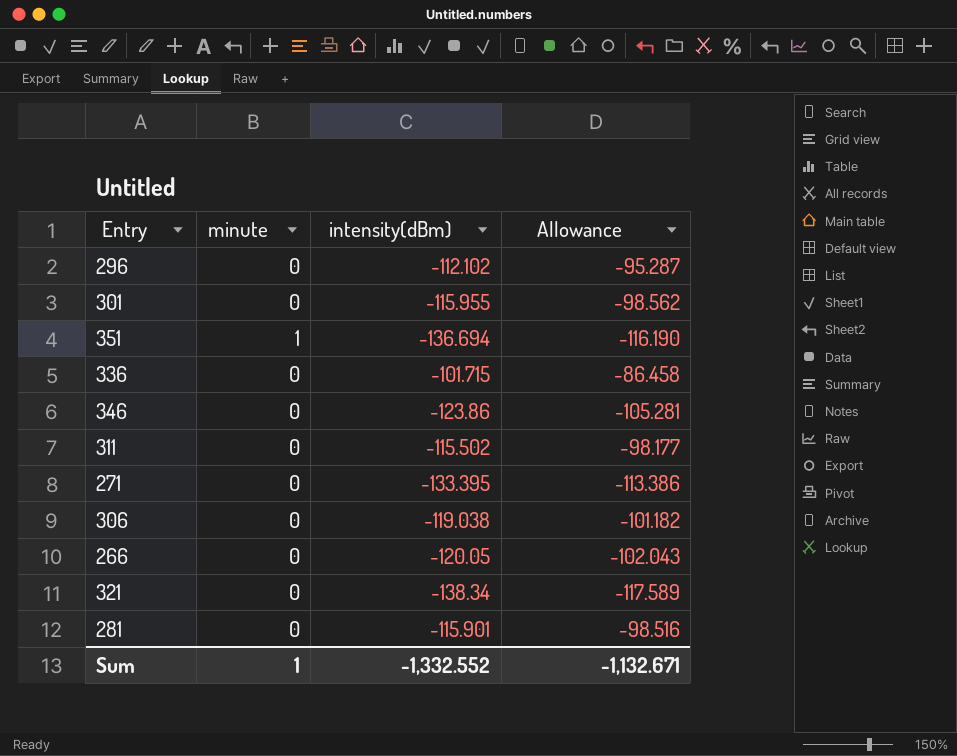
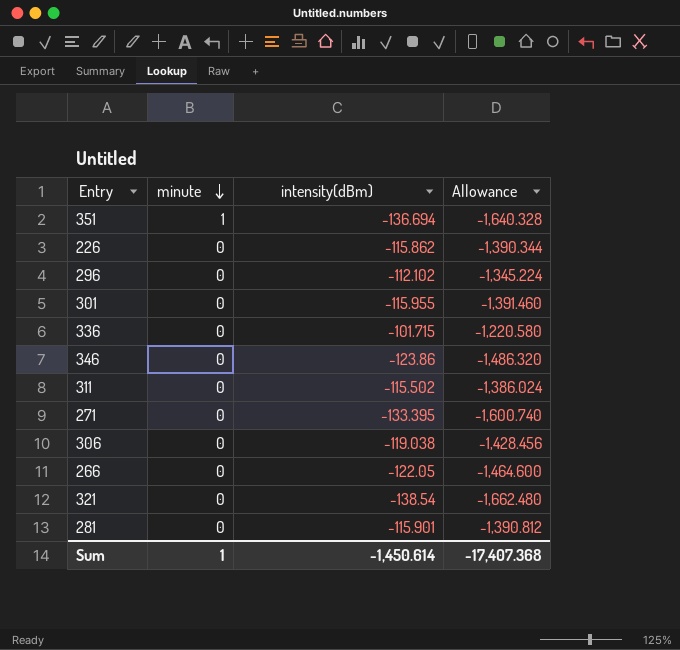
row order: none -> minute descending
column Allowance | formula: [intensity(dBm)] * 0.85 -> [intensity(dBm)] * 12
row 226: none -> 0 | -115.862 | -1,390.344
266 | intensity(dBm): -120.05 -> -122.05
321 | intensity(dBm): -138.34 -> -138.54
Sum | intensity(dBm): -1,332.552 -> -1,450.614
Sum | Allowance: -1,132.671 -> -17,407.368

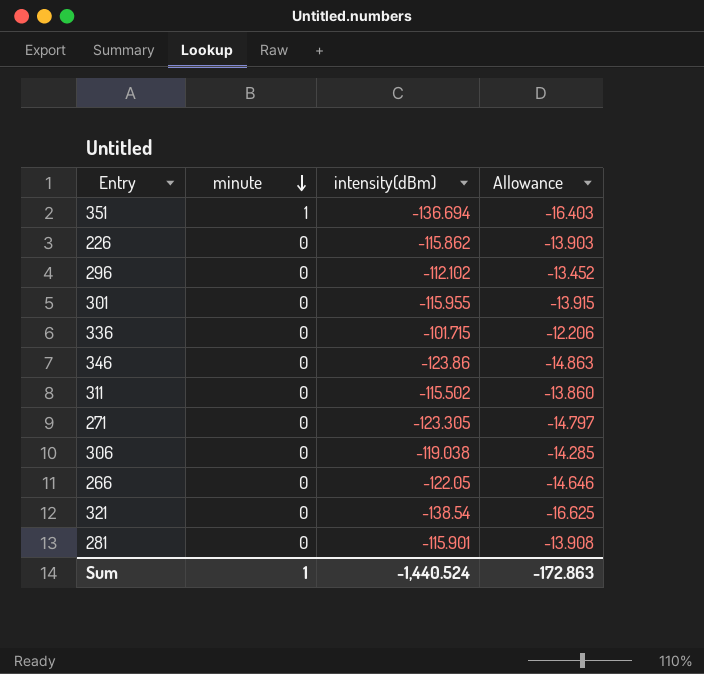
column Allowance | formula: [intensity(dBm)] * 12 -> [intensity(dBm)] * 0.12
271 | intensity(dBm): -133.395 -> -123.305
Sum | intensity(dBm): -1,450.614 -> -1,440.524
Sum | Allowance: -17,407.368 -> -172.863

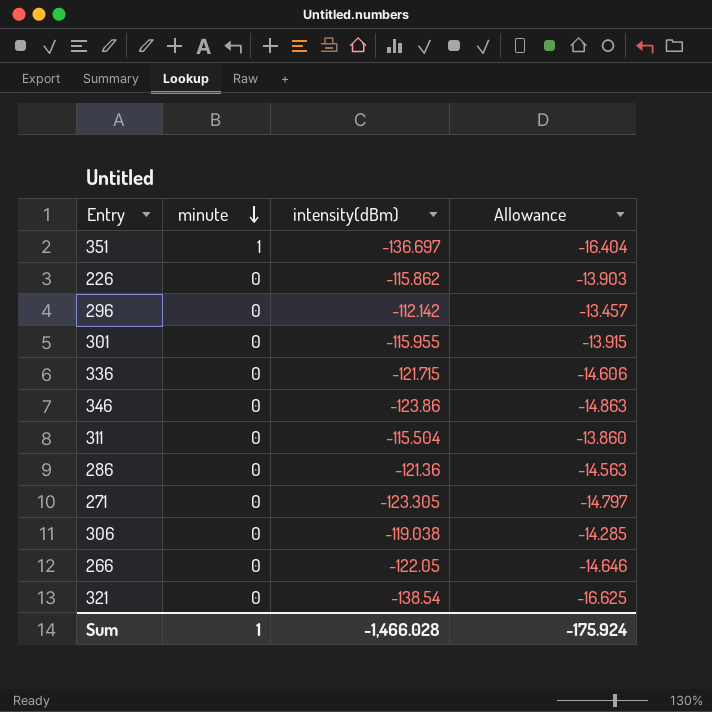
row 281: 0 | -115.901 | -13.908 -> none
351 | intensity(dBm): -136.694 -> -136.697
351 | Allowance: -16.403 -> -16.404
296 | intensity(dBm): -112.102 -> -112.142
296 | Allowance: -13.452 -> -13.457
336 | intensity(dBm): -101.715 -> -121.715
336 | Allowance: -12.206 -> -14.606
311 | intensity(dBm): -115.502 -> -115.504
row 286: none -> 0 | -121.36 | -14.563
Sum | intensity(dBm): -1,440.524 -> -1,466.028
Sum | Allowance: -172.863 -> -175.924

